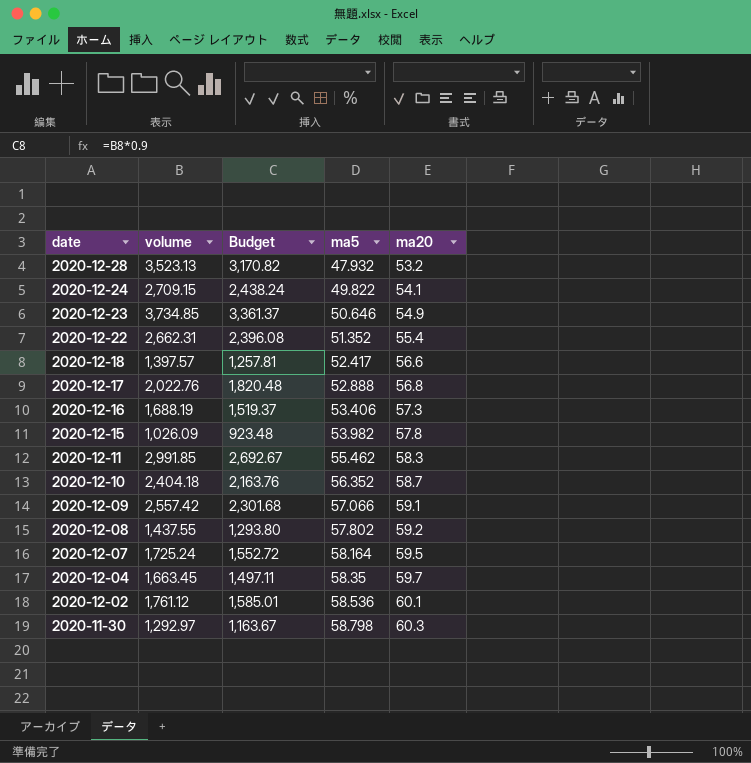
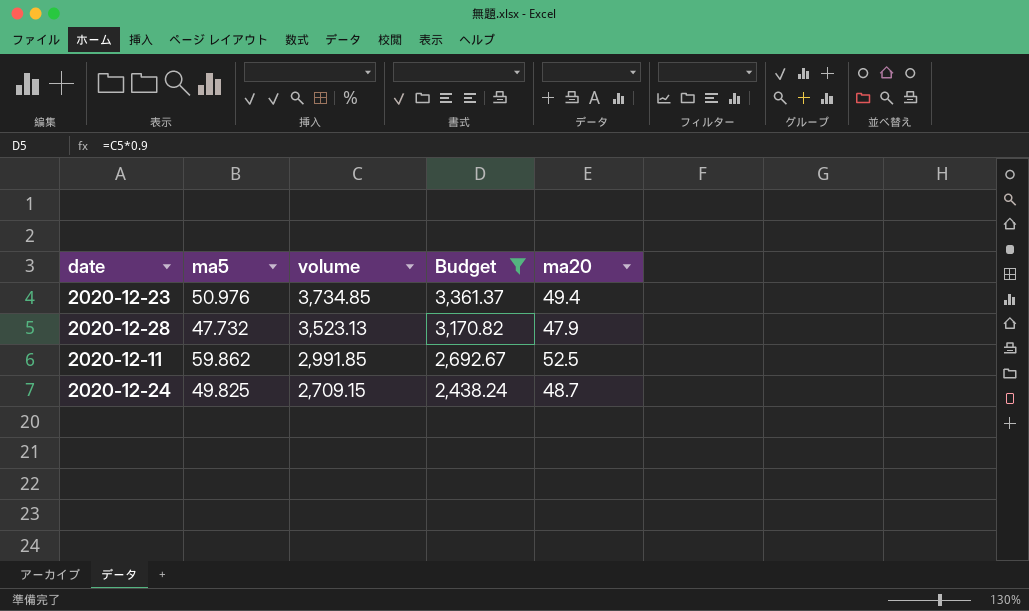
filter: none -> Budget >= 2,438.24
row order: date descending -> volume descending
column ma5 | position: 4 -> 2
2020-12-23 | ma5: 50.646 -> 50.976
2020-12-23 | ma20: 54.9 -> 49.4
2020-12-28 | ma5: 47.932 -> 47.732
2020-12-28 | ma20: 53.2 -> 47.9
2020-12-11 | ma5: 55.462 -> 59.862
2020-12-11 | ma20: 58.3 -> 52.5
2020-12-24 | ma5: 49.822 -> 49.825
2020-12-24 | ma20: 54.1 -> 48.7

